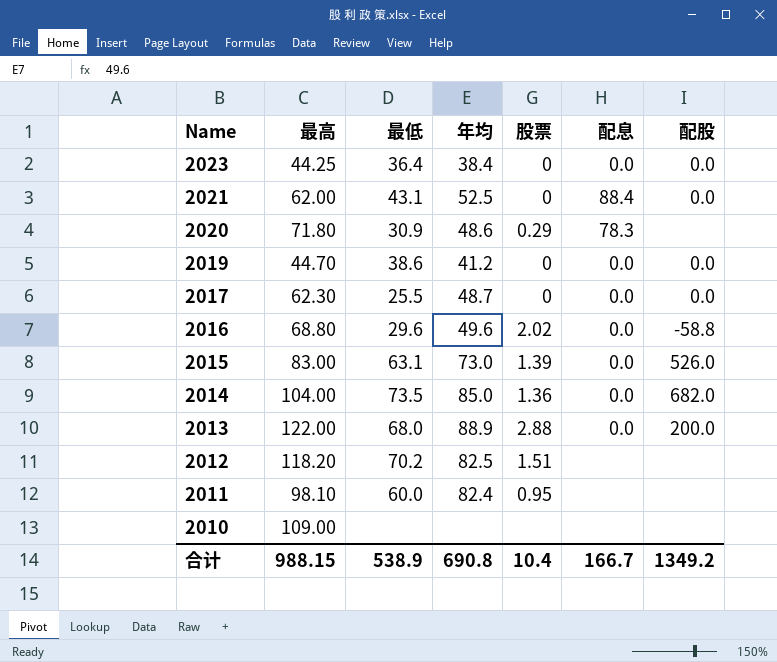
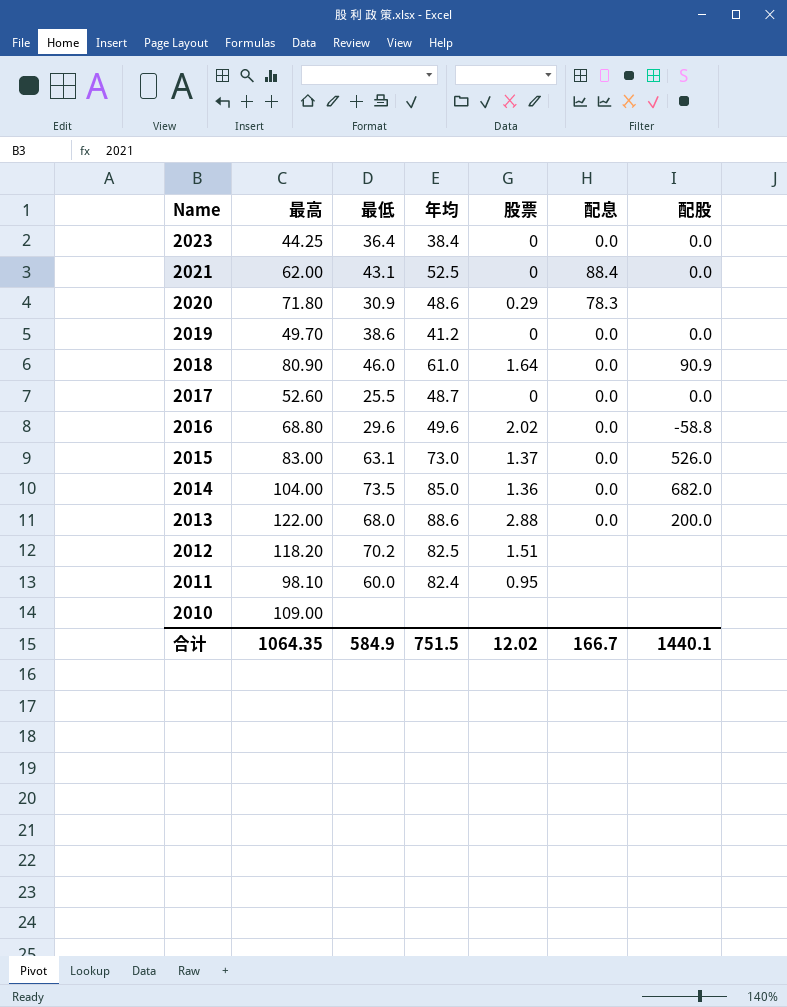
2019 | 最高: 44.70 -> 49.70
row 2018: none -> 80.90 | 46.0 | 61.0 | 1.64 | 0.0 | 90.9
2017 | 最高: 62.30 -> 52.60
2015 | 股票: 1.39 -> 1.37
2013 | 年均: 88.9 -> 88.6
合计 | 最高: 988.15 -> 1064.35
合计 | 最低: 538.9 -> 584.9
合计 | 年均: 690.8 -> 751.5
合计 | 股票: 10.4 -> 12.02
合计 | 配股: 1349.2 -> 1440.1

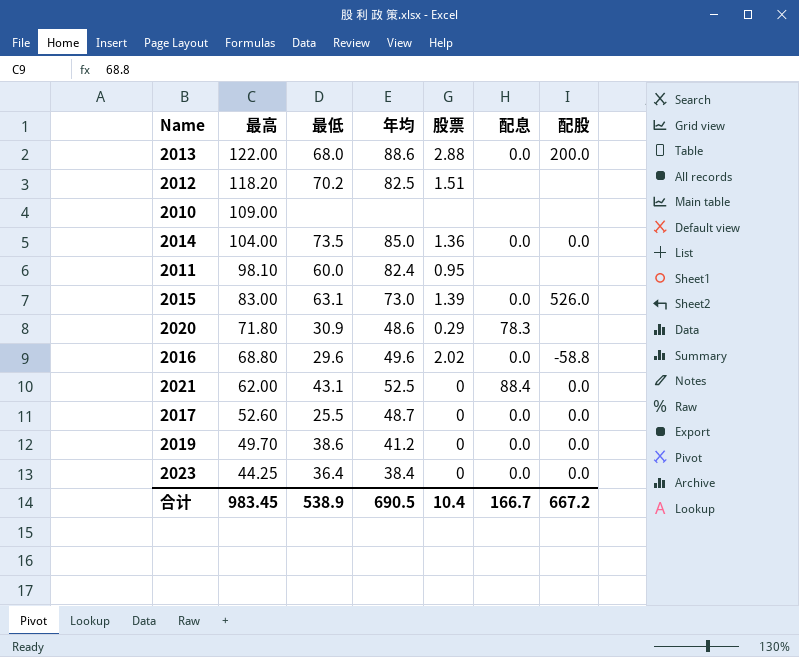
row order: Name descending -> 最高 descending
row 2018: 80.90 | 46.0 | 61.0 | 1.64 | 0.0 | 90.9 -> none
2014 | 配股: 682.0 -> 0.0
2015 | 股票: 1.37 -> 1.39
合计 | 最高: 1064.35 -> 983.45
合计 | 最低: 584.9 -> 538.9
合计 | 年均: 751.5 -> 690.5
合计 | 股票: 12.02 -> 10.4
合计 | 配股: 1440.1 -> 667.2

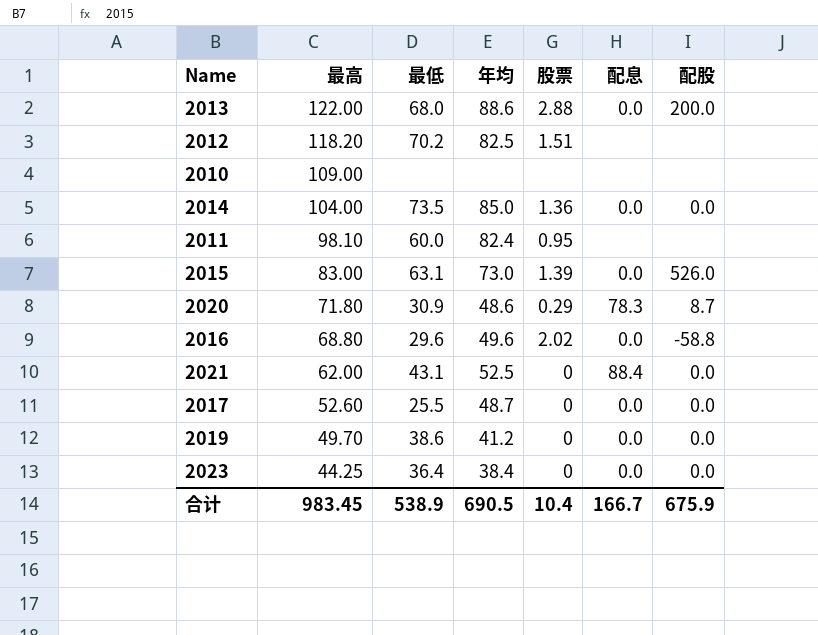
2020 | 配股: none -> 8.7
合计 | 配股: 667.2 -> 675.9

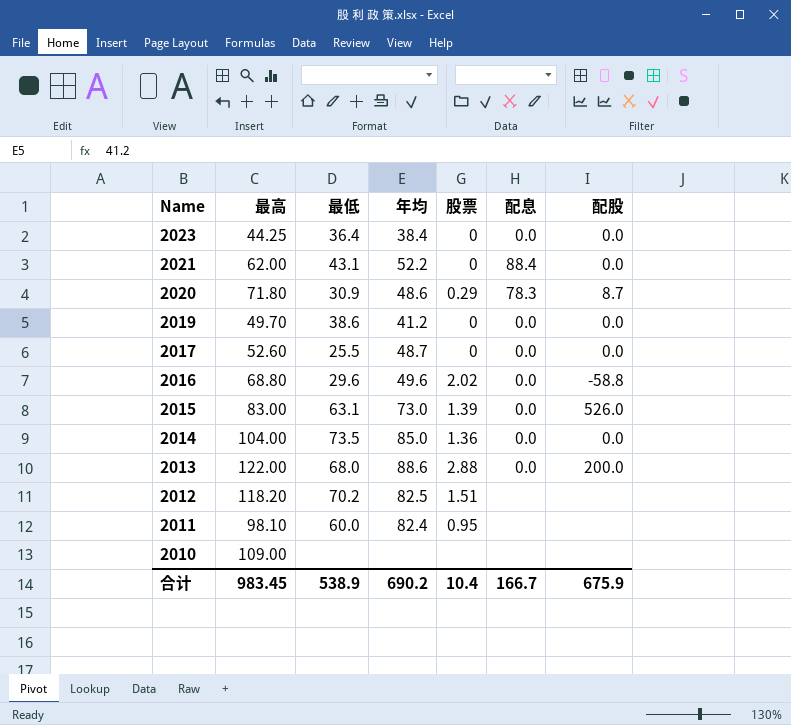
row order: 最高 descending -> Name descending
2021 | 年均: 52.5 -> 52.2
合计 | 年均: 690.5 -> 690.2

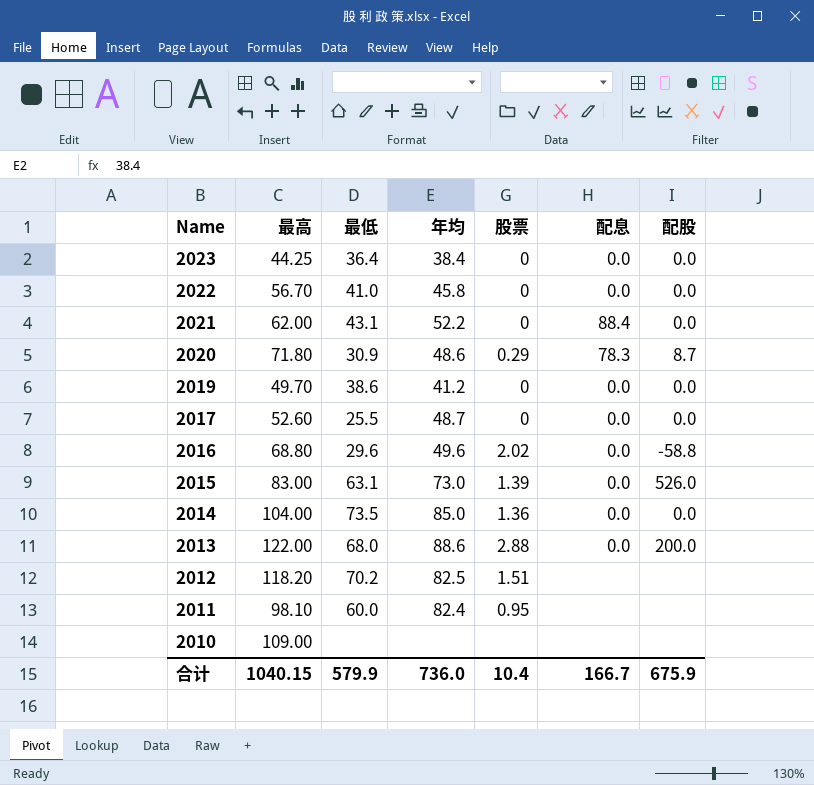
row 2022: none -> 56.70 | 41.0 | 45.8 | 0 | 0.0 | 0.0
合计 | 最高: 983.45 -> 1040.15
合计 | 最低: 538.9 -> 579.9
合计 | 年均: 690.2 -> 736.0

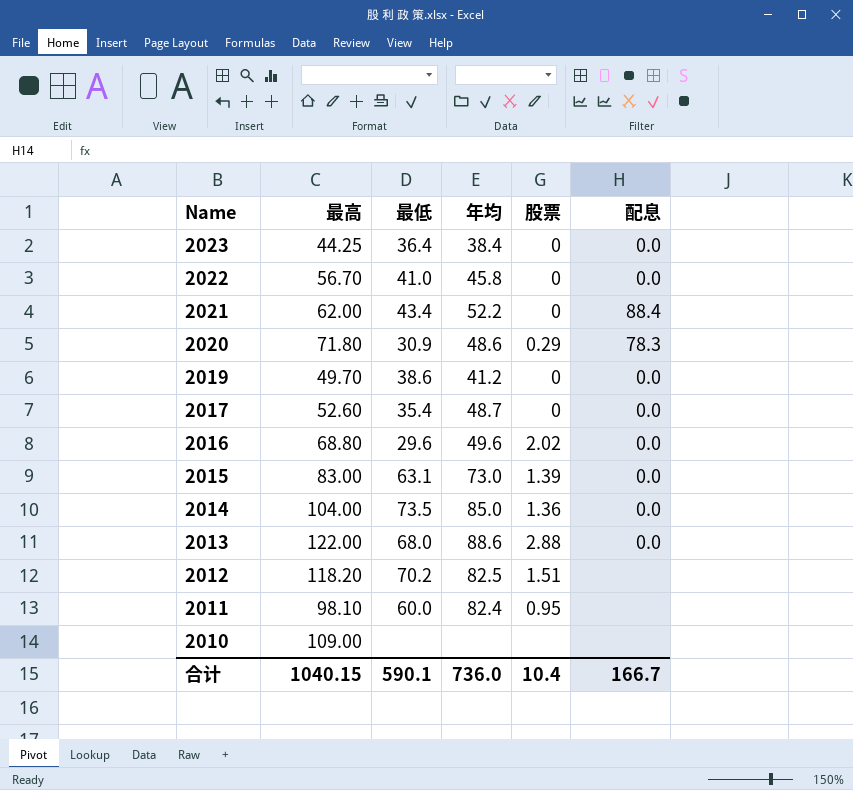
column 配股 | position: 7 -> none
2021 | 最低: 43.1 -> 43.4
2017 | 最低: 25.5 -> 35.4
合计 | 最低: 579.9 -> 590.1

